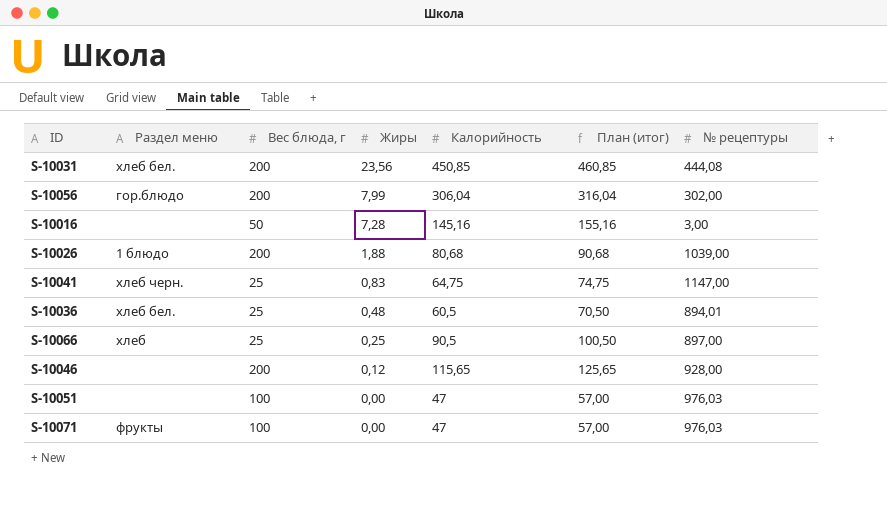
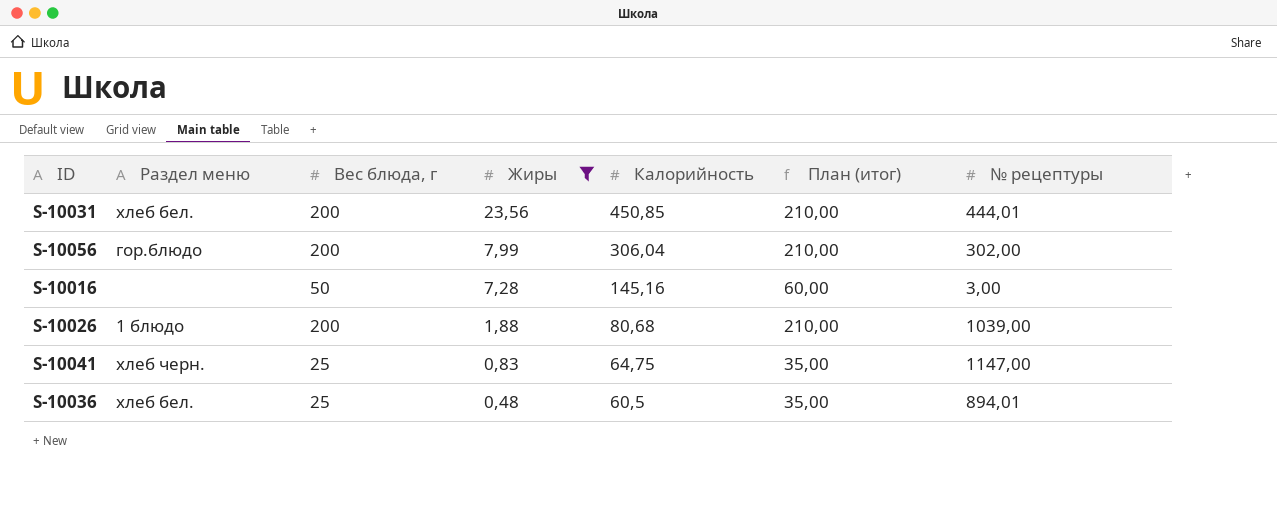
filter: none -> Жиры >= 0,48
column План (итог) | formula: [Калорийность] + 10 -> [Вес блюда, г] + 10
S-10031 | № рецептуры: 444,08 -> 444,01

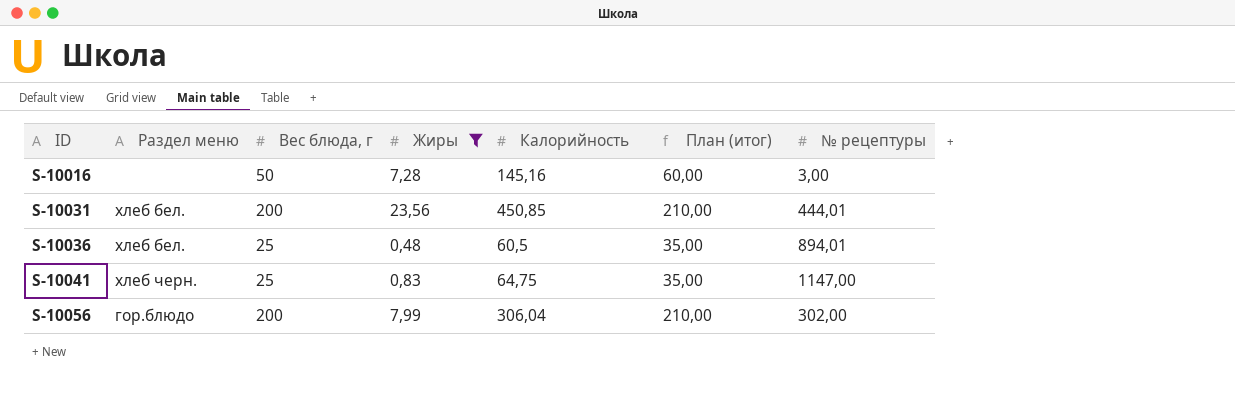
row order: Жиры descending -> ID ascending
row S-10026: 1 блюдо | 200 | 1,88 | 80,68 | 210,00 | 1039,00 -> none

